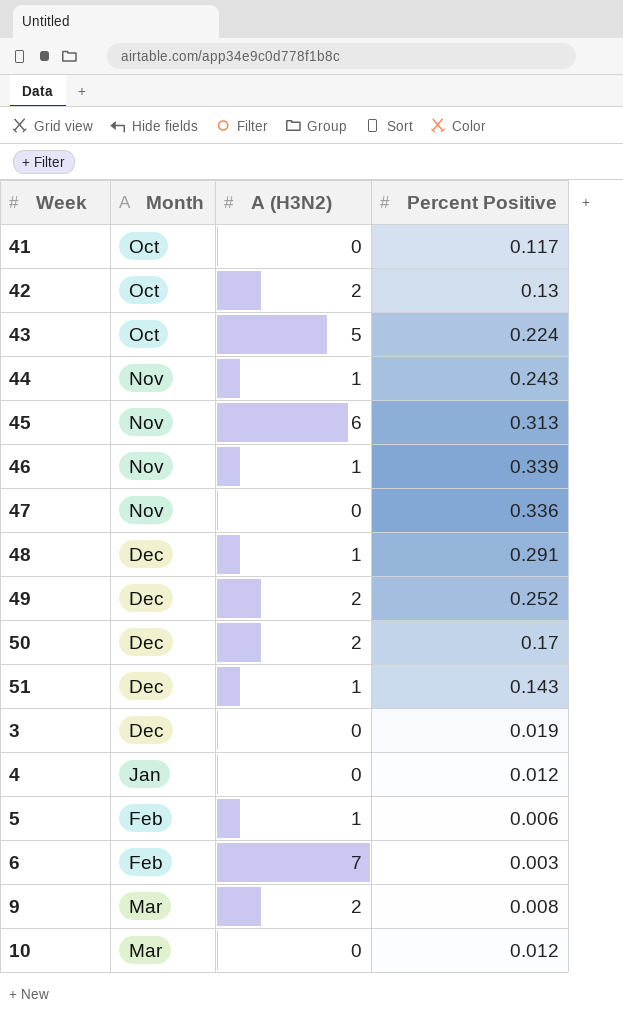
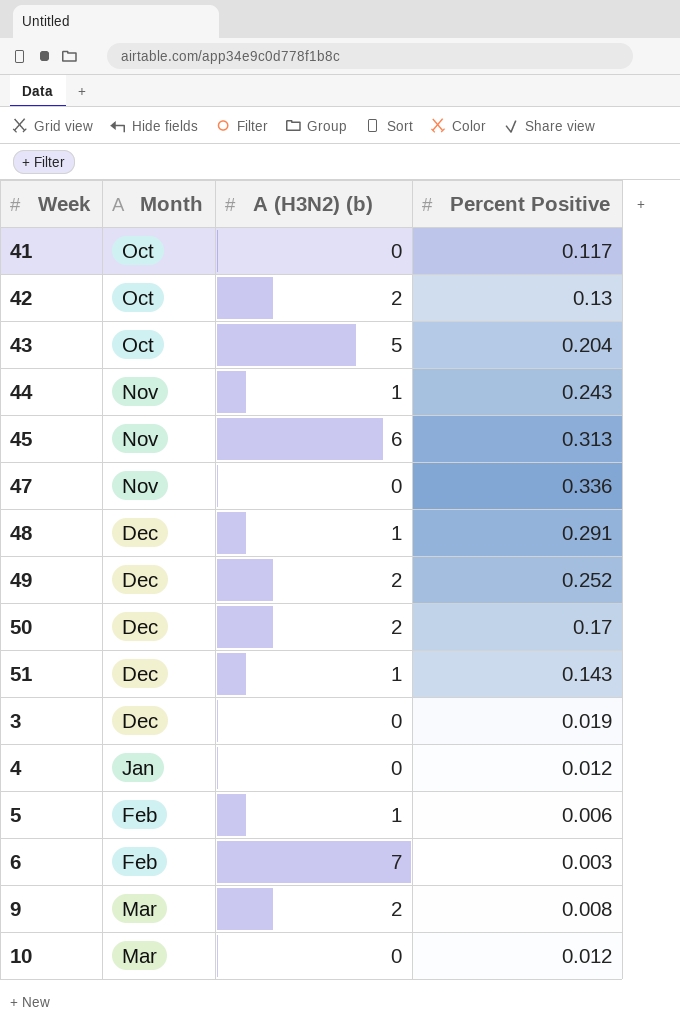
column name: A (H3N2) -> A (H3N2) (b)
row 46: Nov | 1 | 0.339 -> none
43 | Percent Positive: 0.224 -> 0.204

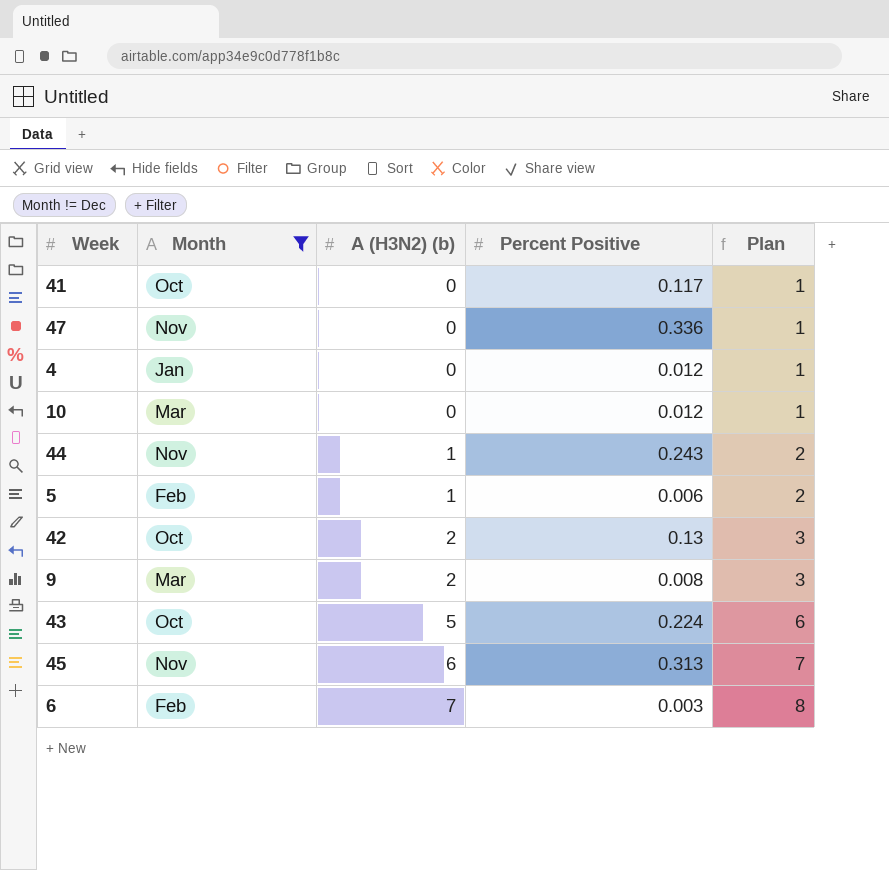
filter: none -> Month != Dec
row order: none -> A (H3N2) (b) ascending
column Plan | formula: none -> [A (H3N2) (b)] + 1
43 | Percent Positive: 0.204 -> 0.224

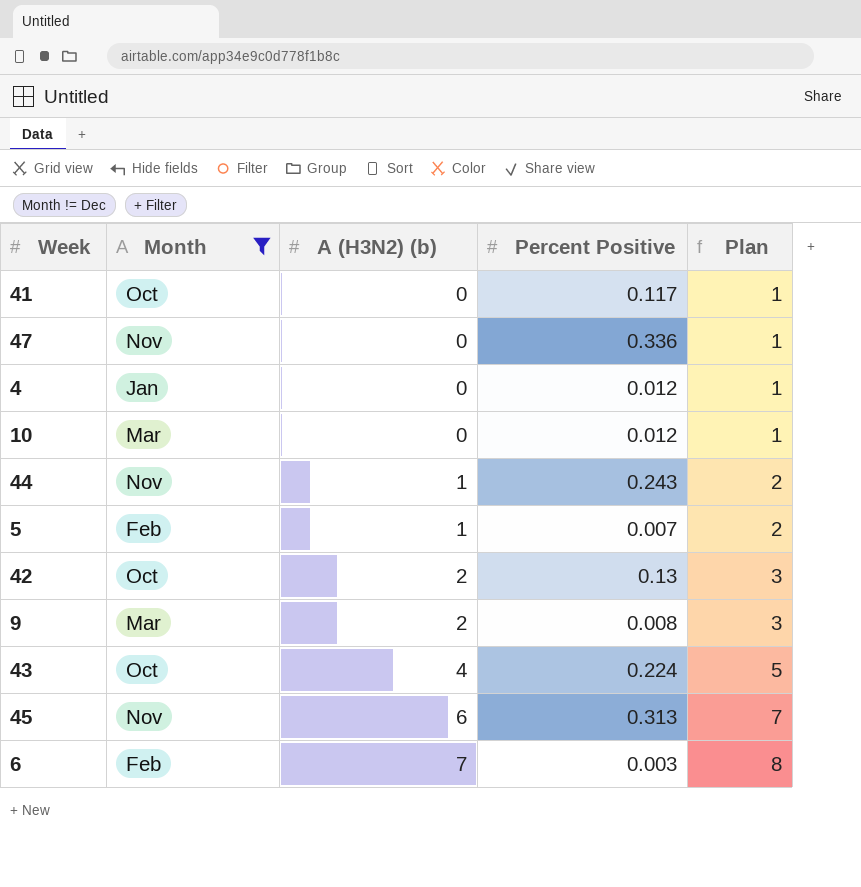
5 | Percent Positive: 0.006 -> 0.007
43 | A (H3N2) (b): 5 -> 4
43 | Plan: 6 -> 5

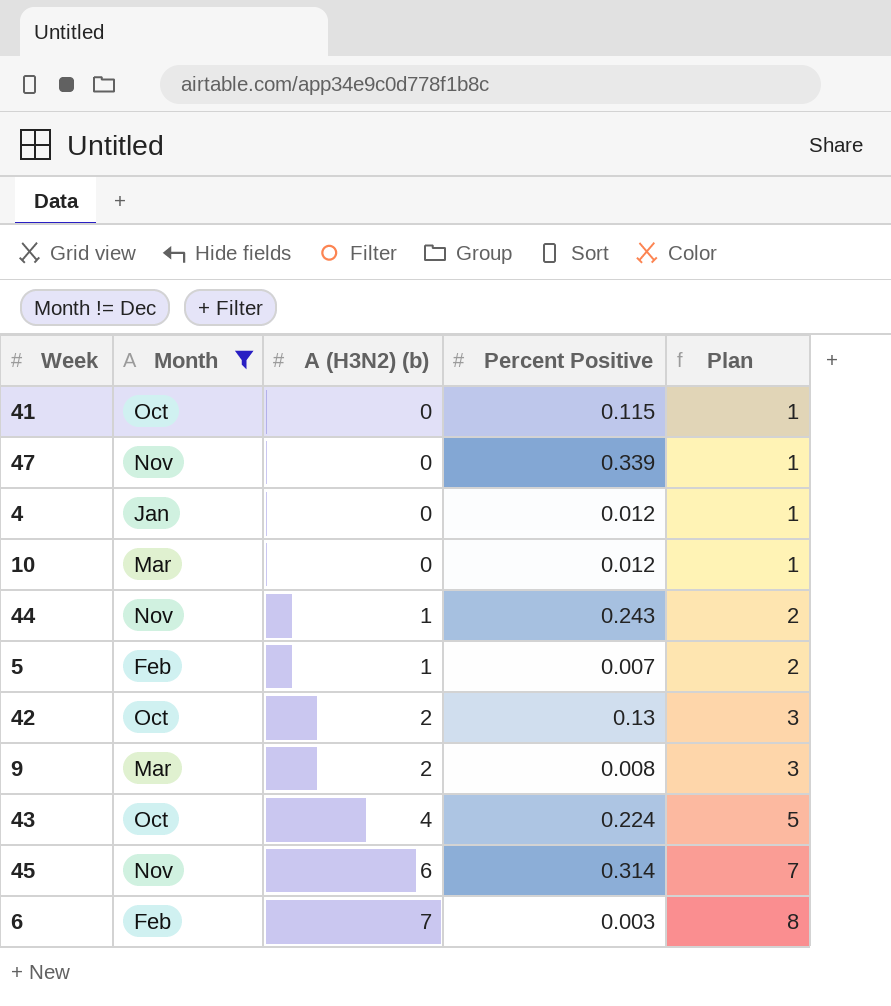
41 | Percent Positive: 0.117 -> 0.115
47 | Percent Positive: 0.336 -> 0.339
45 | Percent Positive: 0.313 -> 0.314

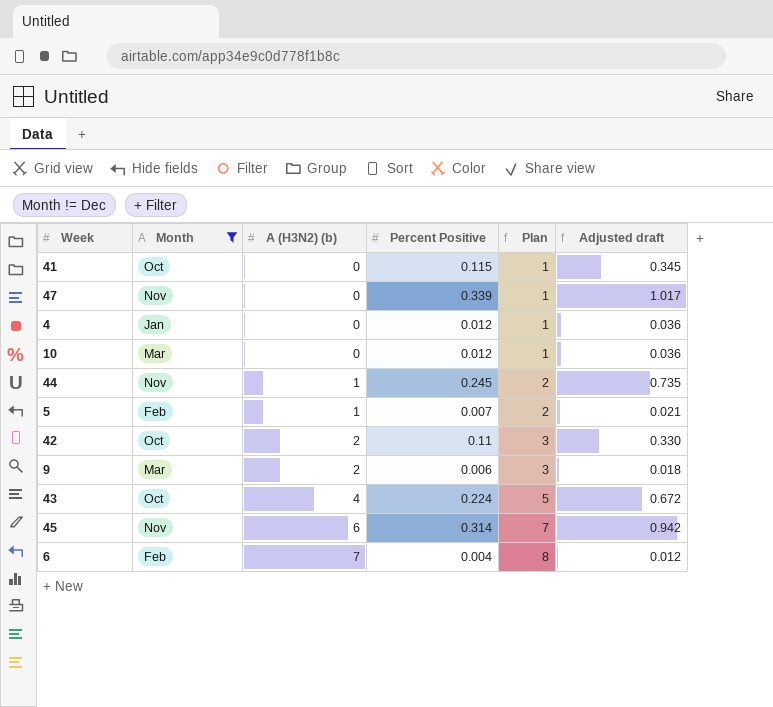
column Adjusted draft | formula: none -> [Percent Positive] * 3
44 | Percent Positive: 0.243 -> 0.245
42 | Percent Positive: 0.13 -> 0.11
9 | Percent Positive: 0.008 -> 0.006
6 | Percent Positive: 0.003 -> 0.004

